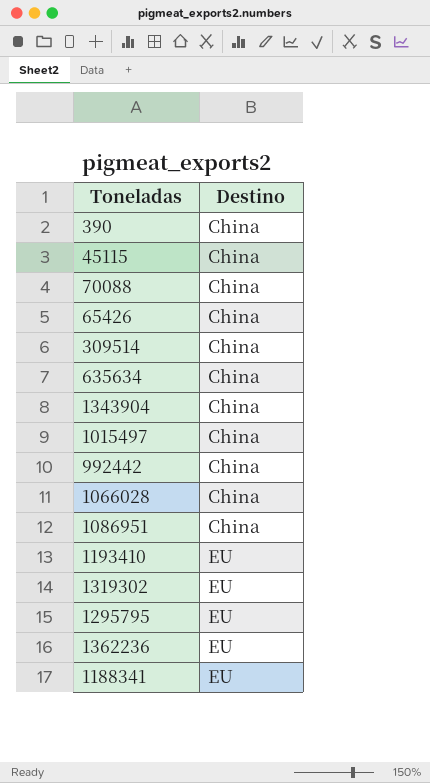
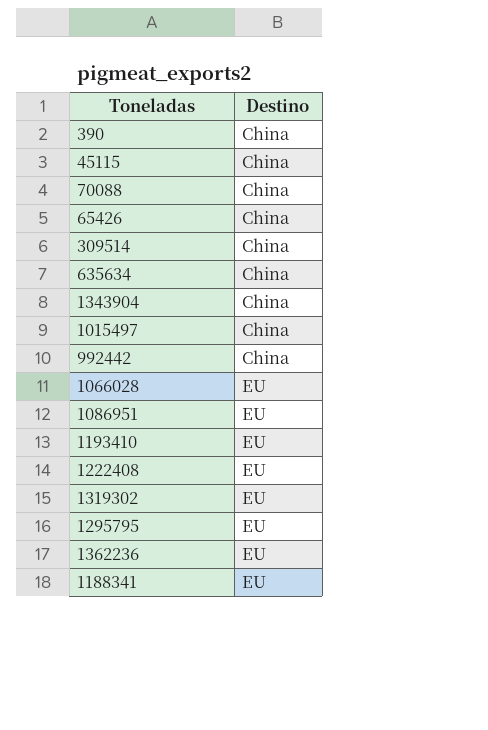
1066028 | Destino: China -> EU
1086951 | Destino: China -> EU
row 1222408: none -> EU

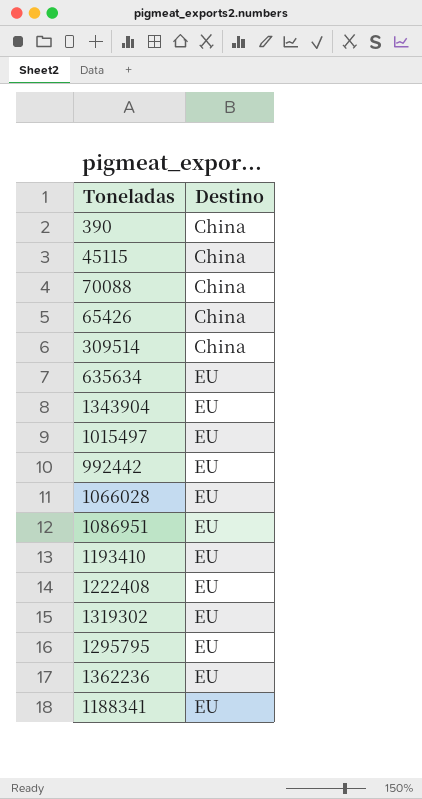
635634 | Destino: China -> EU
1343904 | Destino: China -> EU
1015497 | Destino: China -> EU
992442 | Destino: China -> EU

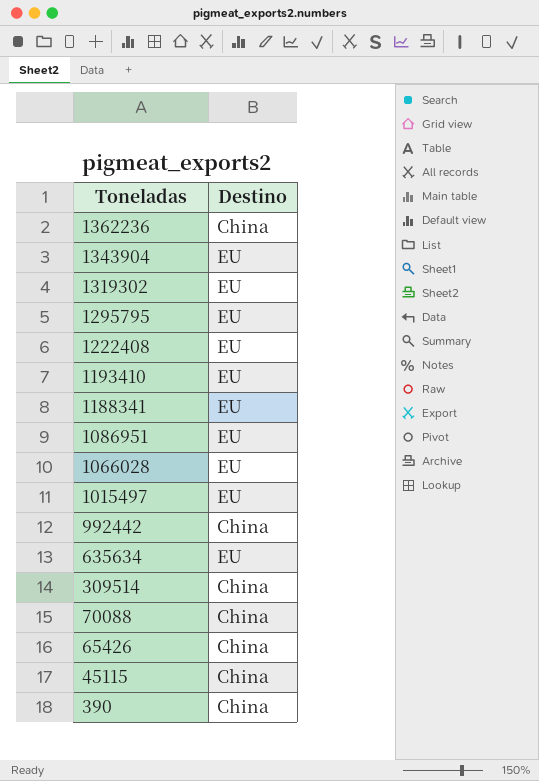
row order: Destino ascending -> Toneladas descending
1362236 | Destino: EU -> China
992442 | Destino: EU -> China

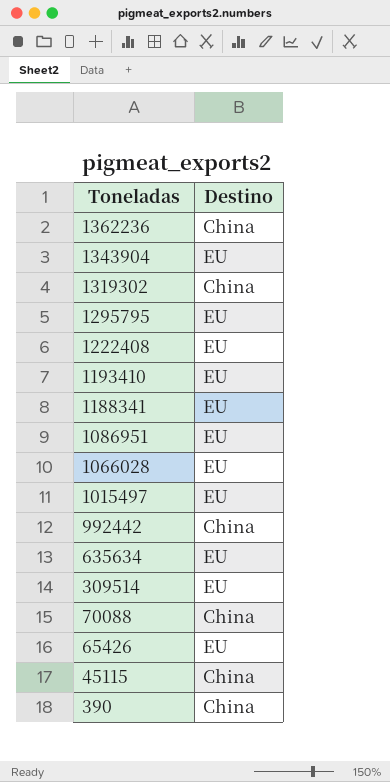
1319302 | Destino: EU -> China
309514 | Destino: China -> EU
65426 | Destino: China -> EU

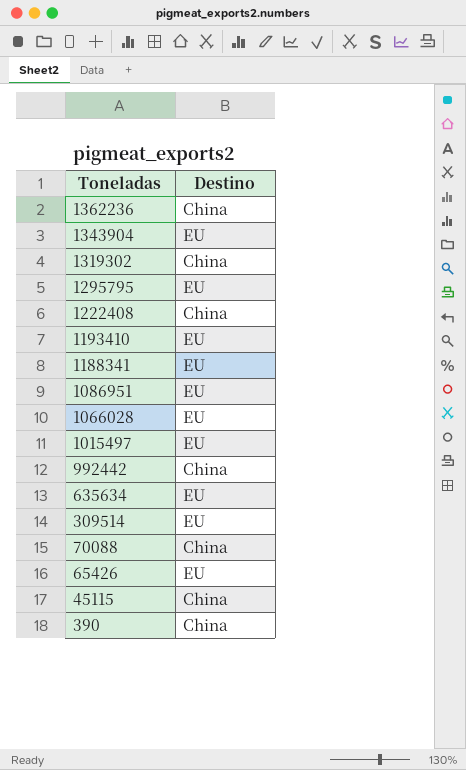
1222408 | Destino: EU -> China

